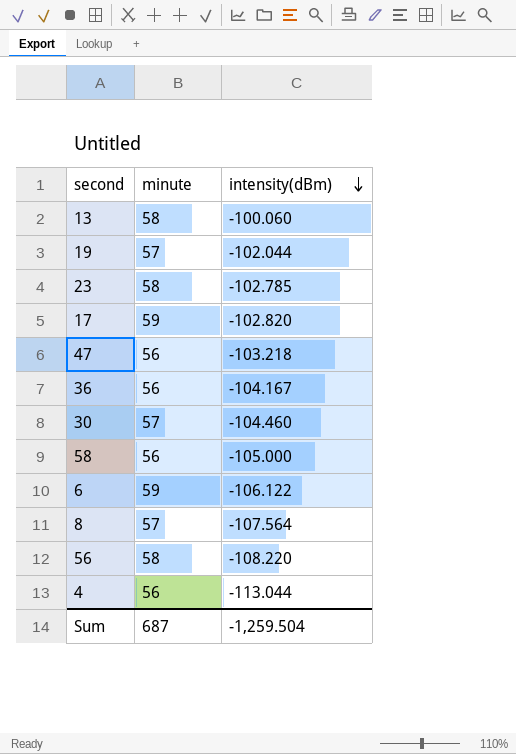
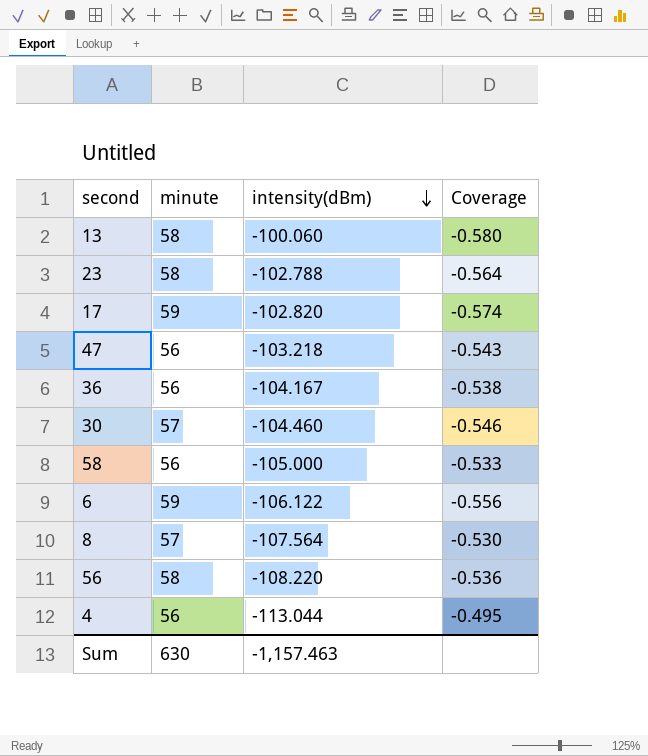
column Coverage | formula: none -> [minute] / [intensity(dBm)]
row 19: 57 | -102.044 -> none
23 | intensity(dBm): -102.785 -> -102.788
Sum | minute: 687 -> 630
Sum | intensity(dBm): -1,259.504 -> -1,157.463

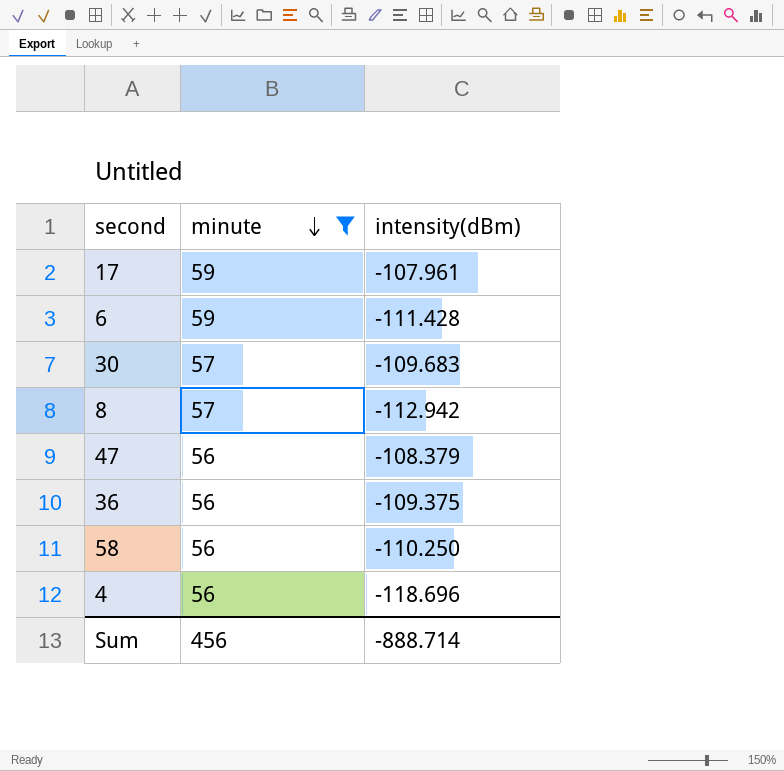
filter: none -> minute != 58
row order: intensity(dBm) descending -> minute descending
column Coverage | formula: [minute] / [intensity(dBm)] -> none
17 | intensity(dBm): -102.820 -> -107.961
6 | intensity(dBm): -106.122 -> -111.428
30 | intensity(dBm): -104.460 -> -109.683
8 | intensity(dBm): -107.564 -> -112.942
47 | intensity(dBm): -103.218 -> -108.379
36 | intensity(dBm): -104.167 -> -109.375
58 | intensity(dBm): -105.000 -> -110.250
4 | intensity(dBm): -113.044 -> -118.696
Sum | minute: 630 -> 456
Sum | intensity(dBm): -1,157.463 -> -888.714

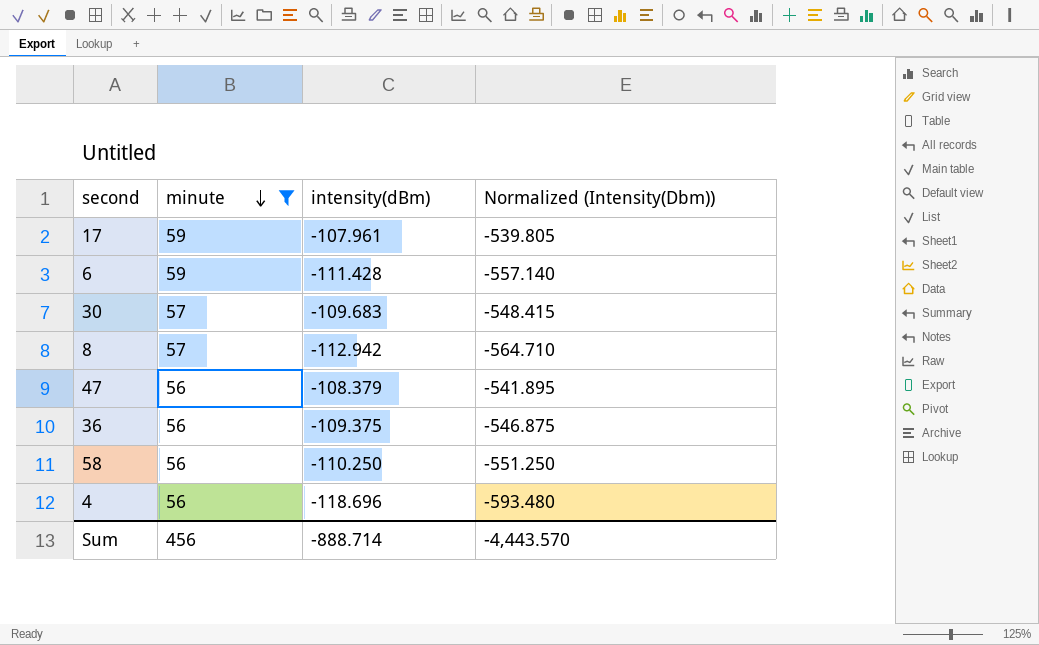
column Normalized (Intensity(Dbm)) | formula: none -> [intensity(dBm)] * 5

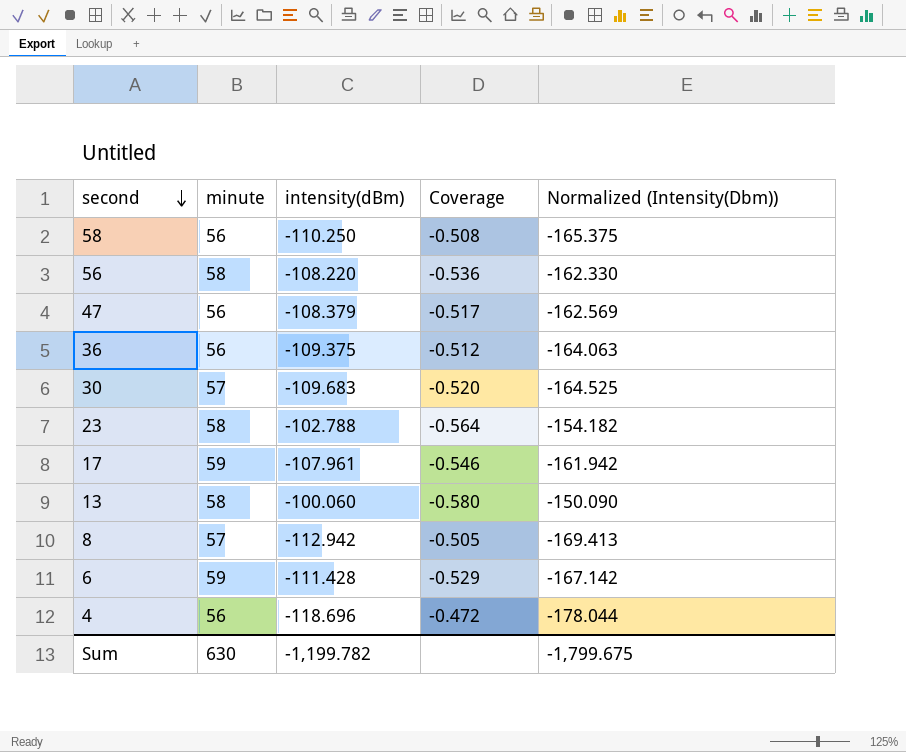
filter: minute != 58 -> none
row order: minute descending -> second descending
column Coverage | formula: none -> [minute] / [intensity(dBm)]
column Normalized (Intensity(Dbm)) | formula: [intensity(dBm)] * 5 -> [intensity(dBm)] * 1.5
Sum | minute: 456 -> 630
Sum | intensity(dBm): -888.714 -> -1,199.782
Sum | Normalized (Intensity(Dbm)): -4,443.570 -> -1,799.675

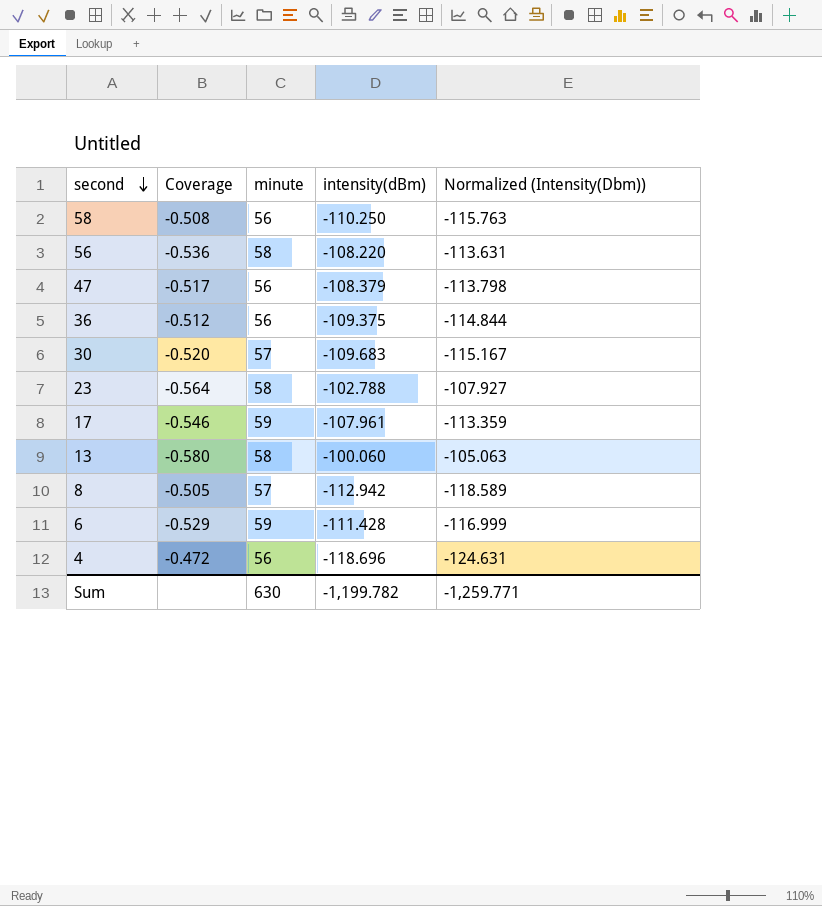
column Coverage | position: 4 -> 2
column Normalized (Intensity(Dbm)) | formula: [intensity(dBm)] * 1.5 -> [intensity(dBm)] * 1.05
Sum | Normalized (Intensity(Dbm)): -1,799.675 -> -1,259.771

